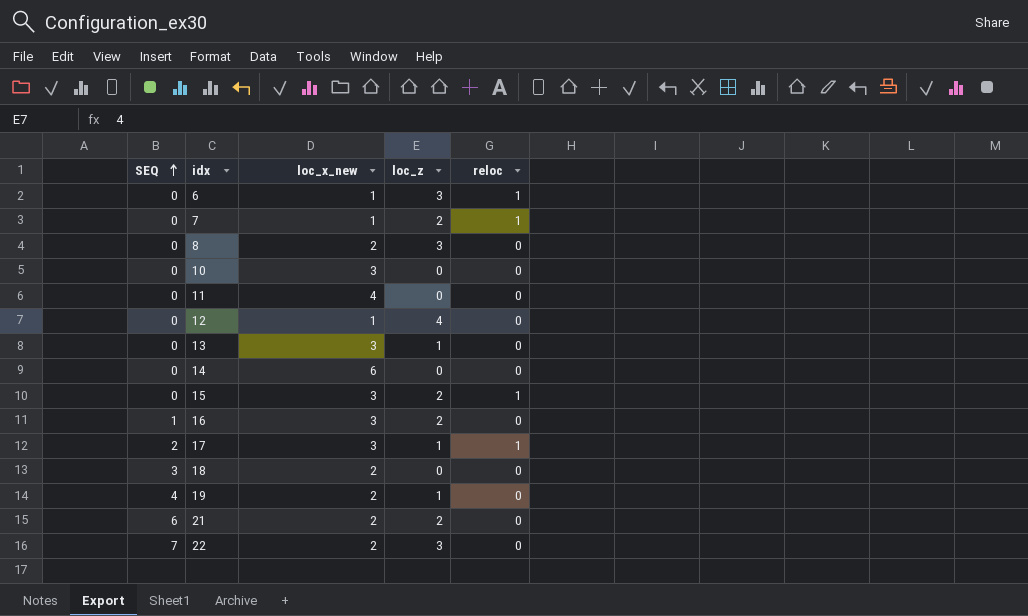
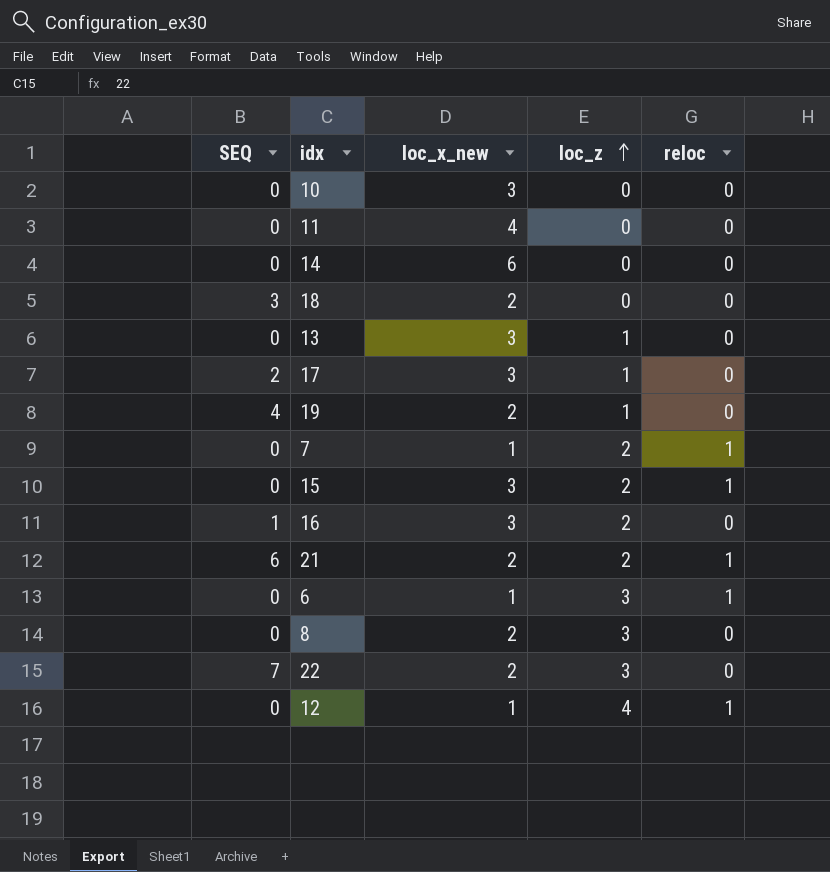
row order: SEQ ascending -> loc_z ascending
17 | reloc: 1 -> 0
21 | reloc: 0 -> 1
12 | reloc: 0 -> 1

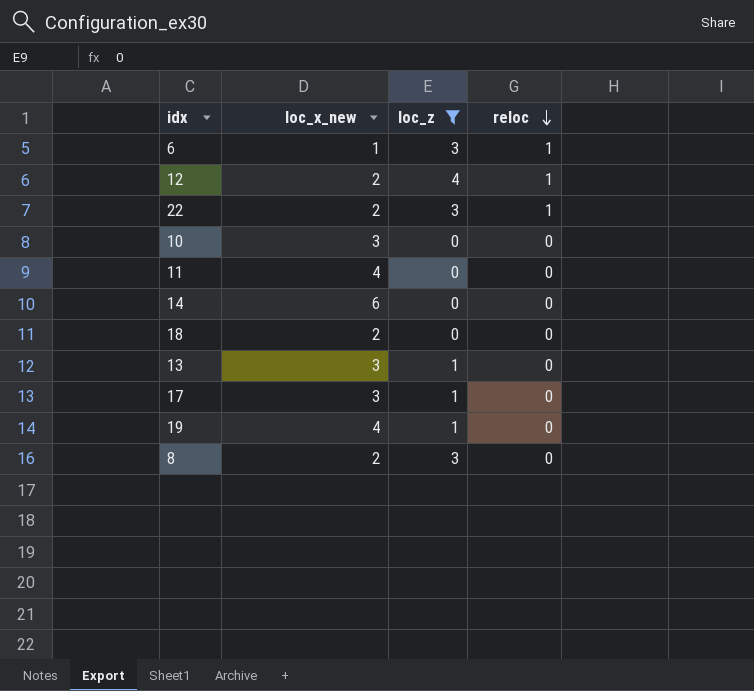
filter: none -> loc_z != 2
row order: loc_z ascending -> reloc descending
column SEQ | position: 1 -> none
12 | loc_x_new: 1 -> 2
22 | reloc: 0 -> 1
19 | loc_x_new: 2 -> 4

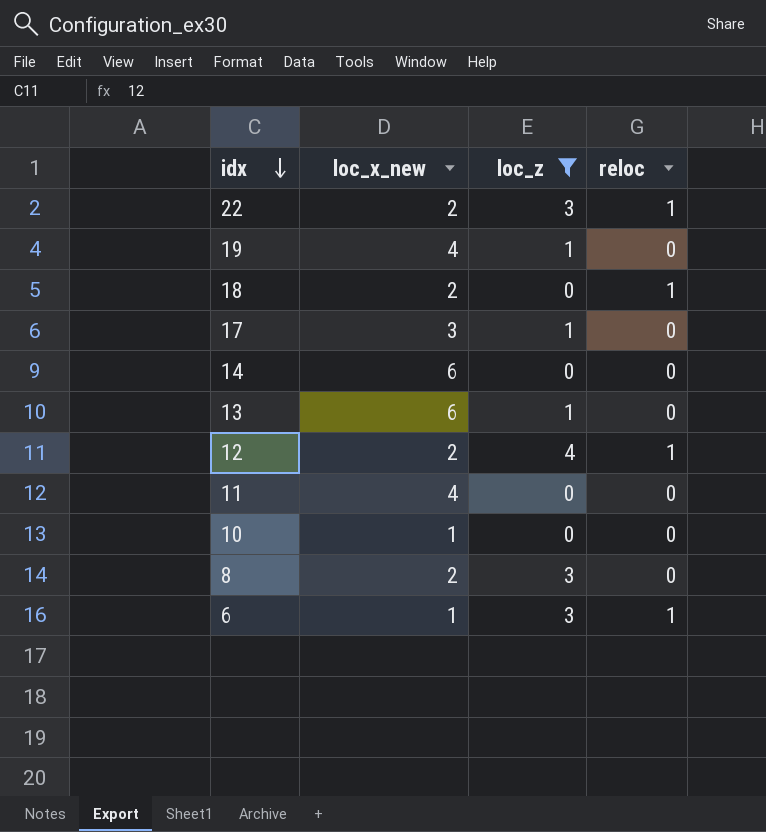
row order: reloc descending -> idx descending
18 | reloc: 0 -> 1
13 | loc_x_new: 3 -> 6
10 | loc_x_new: 3 -> 1

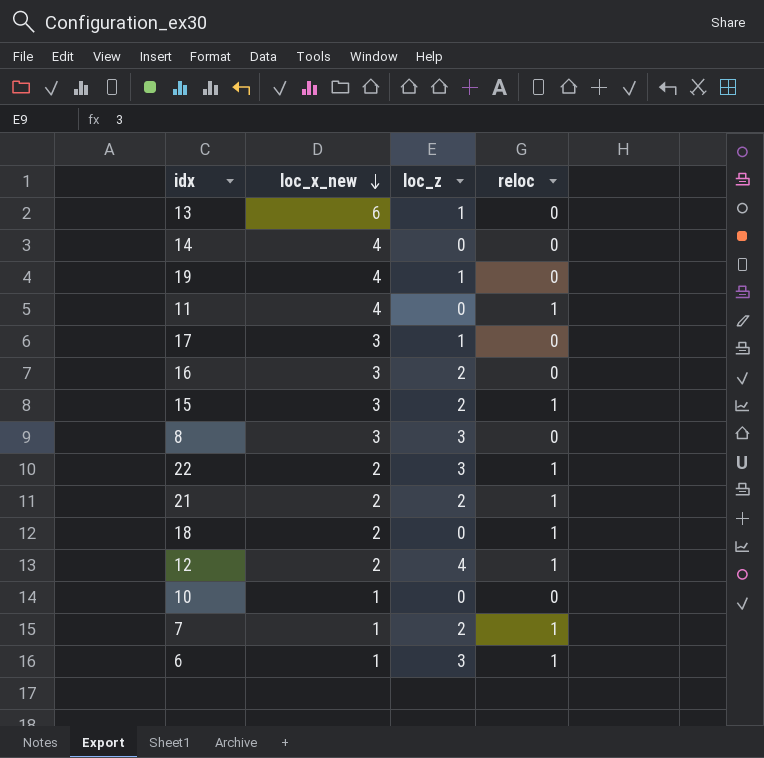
filter: loc_z != 2 -> none
row order: idx descending -> loc_x_new descending
14 | loc_x_new: 6 -> 4
11 | reloc: 0 -> 1
8 | loc_x_new: 2 -> 3

